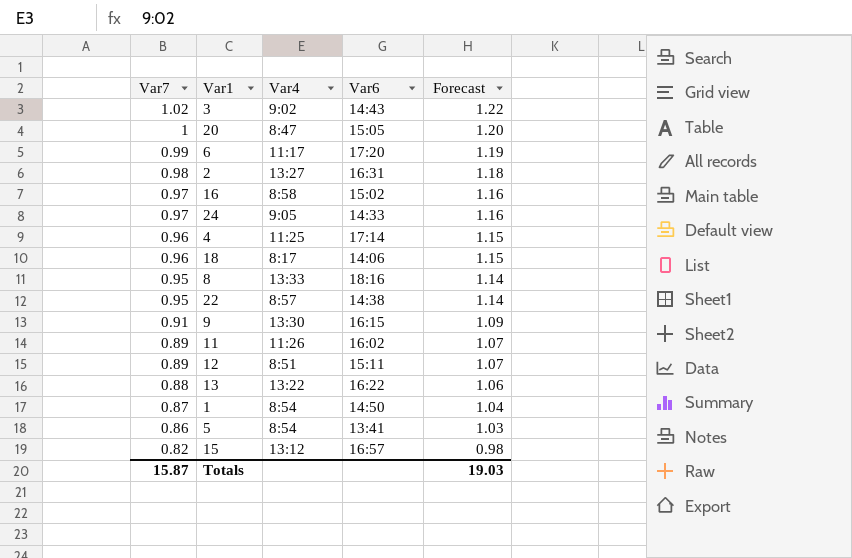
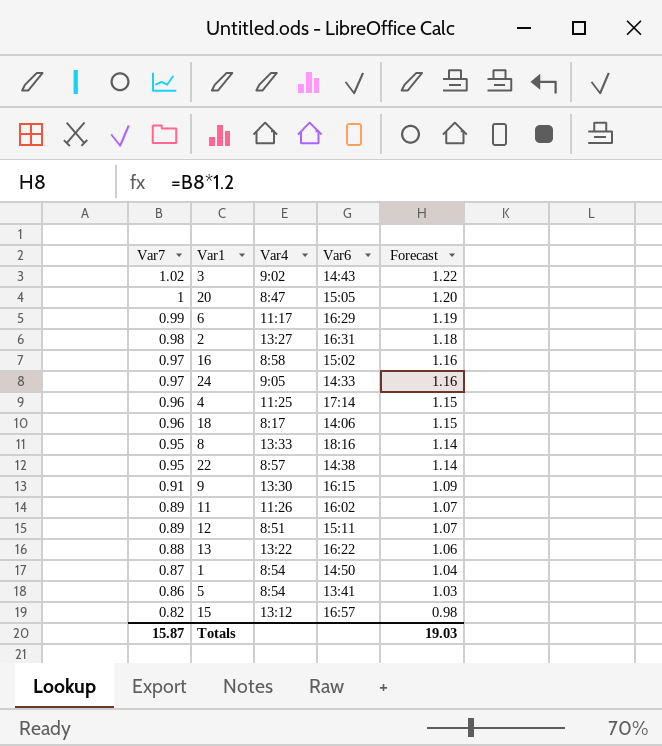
6 | Var6: 17:20 -> 16:29

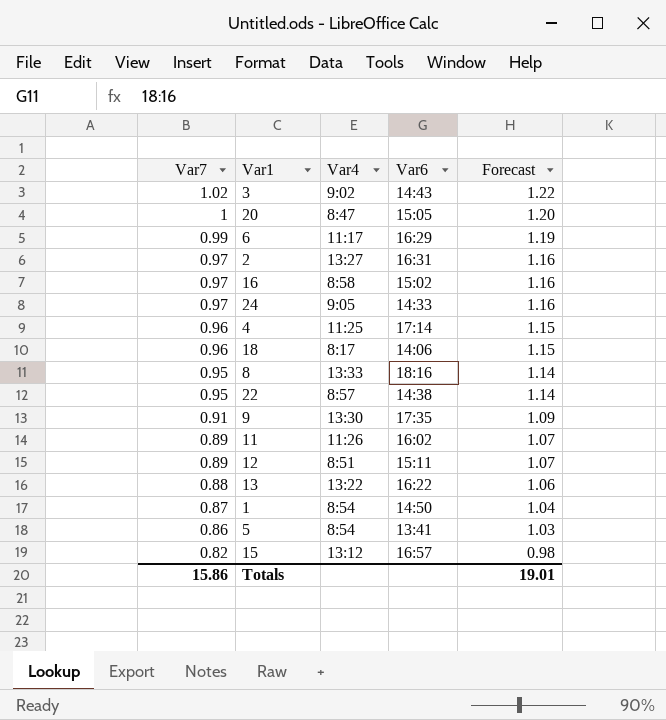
2 | Var7: 0.98 -> 0.97
2 | Forecast: 1.18 -> 1.16
9 | Var6: 16:15 -> 17:35
Totals | Var7: 15.87 -> 15.86
Totals | Forecast: 19.03 -> 19.01

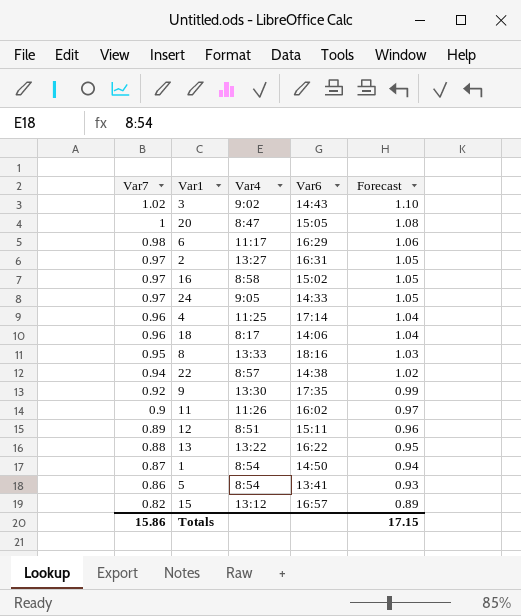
column Forecast | formula: [Var7] * 1.2 -> [Var7] * 1.08
6 | Var7: 0.99 -> 0.98
22 | Var7: 0.95 -> 0.94
9 | Var7: 0.91 -> 0.92
11 | Var7: 0.89 -> 0.9
Totals | Forecast: 19.01 -> 17.15

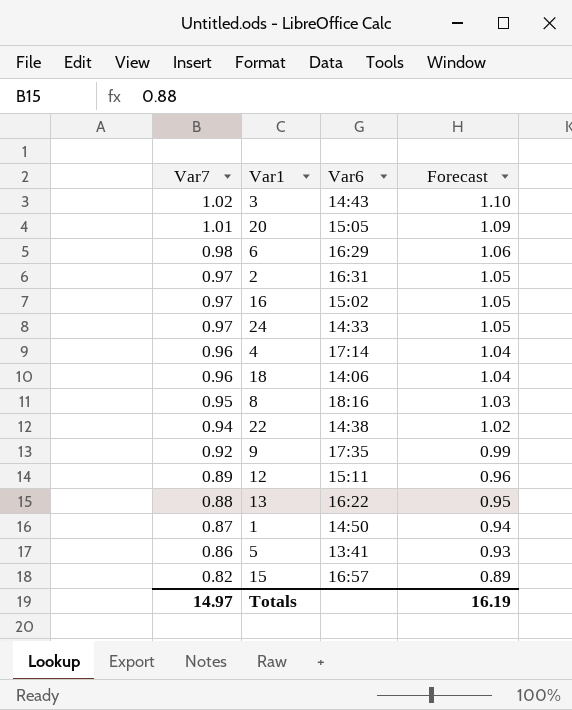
column Var4 | position: 3 -> none
row 11: 0.9 | 11:26 | 16:02 | 0.97 -> none
20 | Var7: 1 -> 1.01
20 | Forecast: 1.08 -> 1.09
Totals | Var7: 15.86 -> 14.97
Totals | Forecast: 17.15 -> 16.19

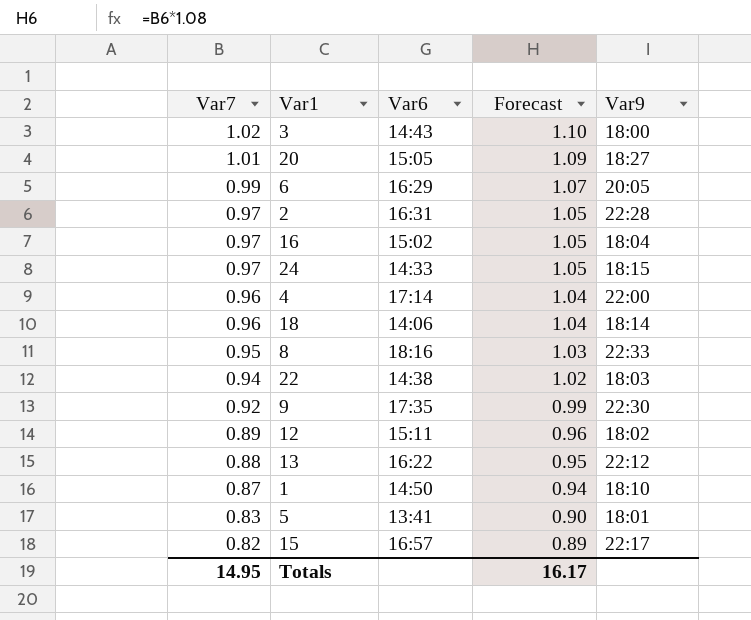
column Var9 | position: none -> 5
6 | Var7: 0.98 -> 0.99
6 | Forecast: 1.06 -> 1.07
5 | Var7: 0.86 -> 0.83
5 | Forecast: 0.93 -> 0.90
Totals | Var7: 14.97 -> 14.95
Totals | Forecast: 16.19 -> 16.17

